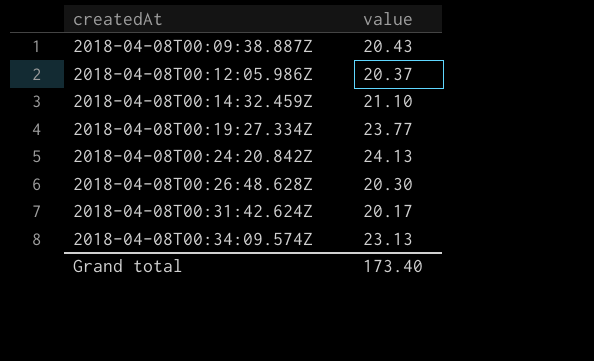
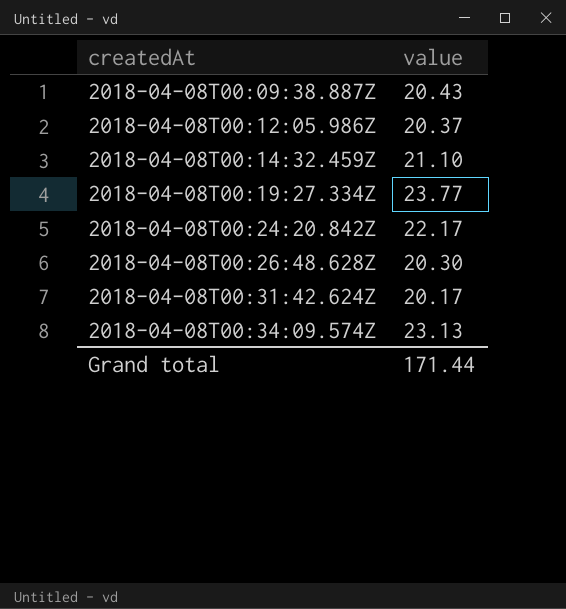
2018-04-08T00:24:20.842Z | value: 24.13 -> 22.17
Grand total | value: 173.40 -> 171.44

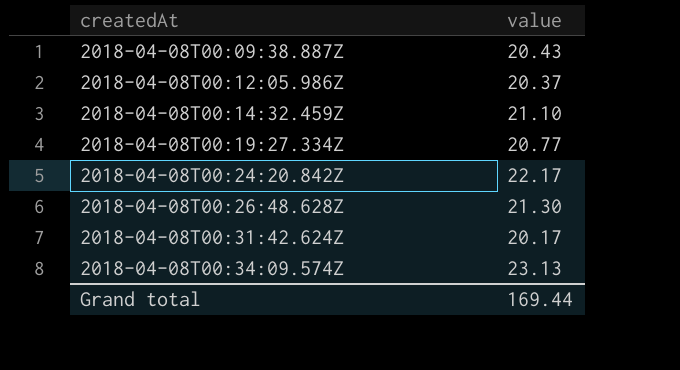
2018-04-08T00:19:27.334Z | value: 23.77 -> 20.77
2018-04-08T00:26:48.628Z | value: 20.30 -> 21.30
Grand total | value: 171.44 -> 169.44

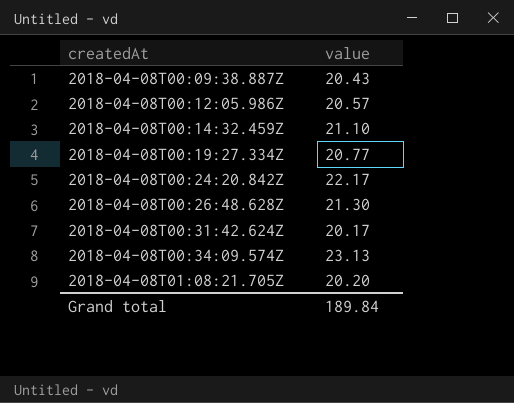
2018-04-08T00:12:05.986Z | value: 20.37 -> 20.57
row 2018-04-08T01:08:21.705Z: none -> 20.20
Grand total | value: 169.44 -> 189.84

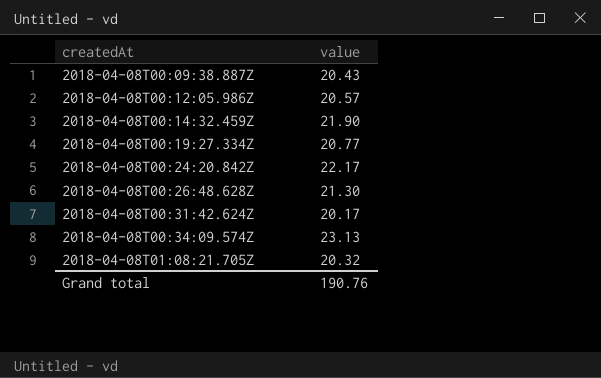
2018-04-08T00:14:32.459Z | value: 21.10 -> 21.90
2018-04-08T01:08:21.705Z | value: 20.20 -> 20.32
Grand total | value: 189.84 -> 190.76

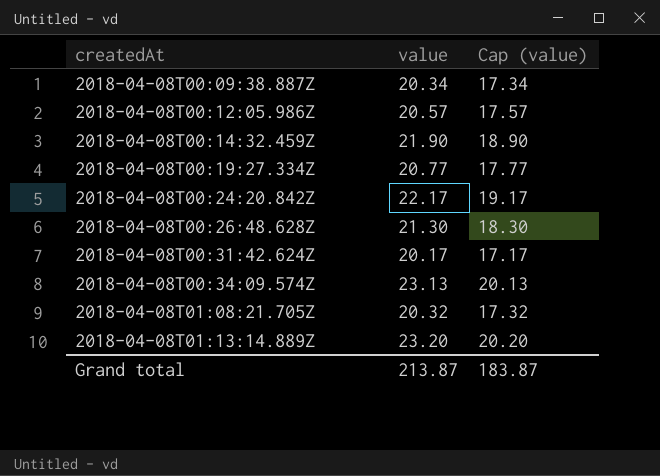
column Cap (value) | formula: none -> [value] - 3
2018-04-08T00:09:38.887Z | value: 20.43 -> 20.34
row 2018-04-08T01:13:14.889Z: none -> 23.20 | 20.20
Grand total | value: 190.76 -> 213.87

